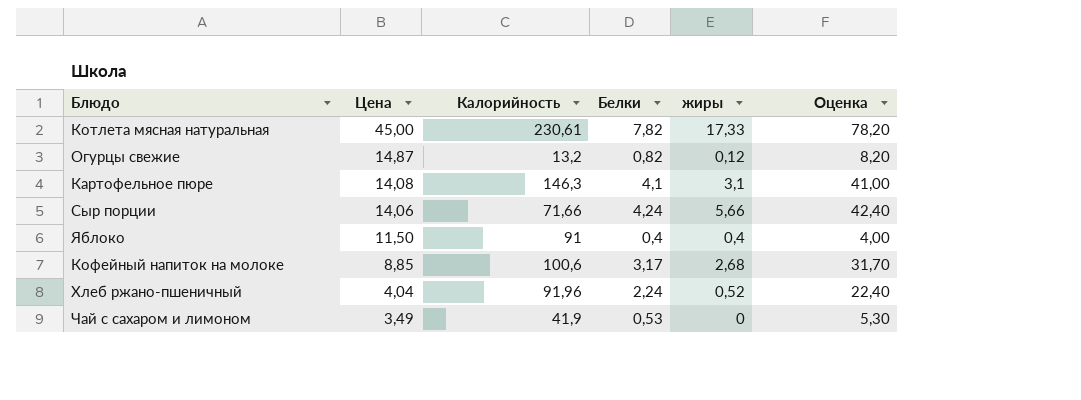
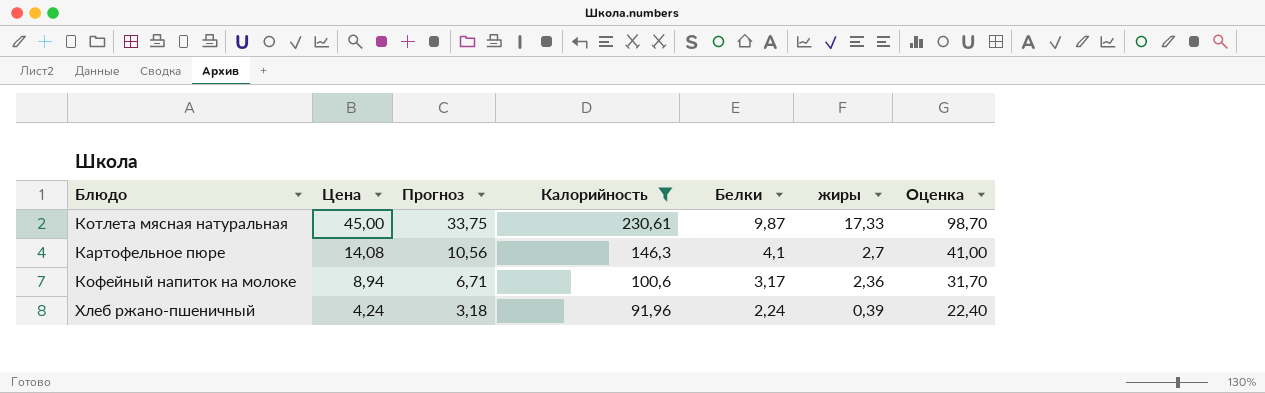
filter: none -> Калорийность >= 91,96
column Прогноз | formula: none -> [Цена] * 0,75
Котлета мясная натуральная | Белки: 7,82 -> 9,87
Котлета мясная натуральная | Оценка: 78,20 -> 98,70
Картофельное пюре | жиры: 3,1 -> 2,7
Кофейный напиток на молоке | Цена: 8,85 -> 8,94
Кофейный напиток на молоке | жиры: 2,68 -> 2,36
Хлеб ржано-пшеничный | Цена: 4,04 -> 4,24
Хлеб ржано-пшеничный | жиры: 0,52 -> 0,39

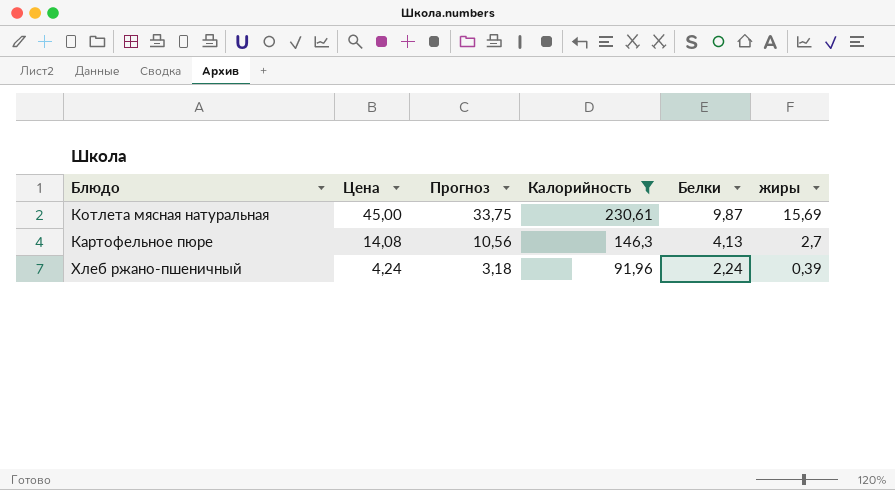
column Оценка | formula: [Белки] * 10 -> none
row Кофейный напиток на молоке: 8,94 | 6,71 | 100,6 | 3,17 | 2,36 | 31,70 -> none
Котлета мясная натуральная | жиры: 17,33 -> 15,69
Картофельное пюре | Белки: 4,1 -> 4,13

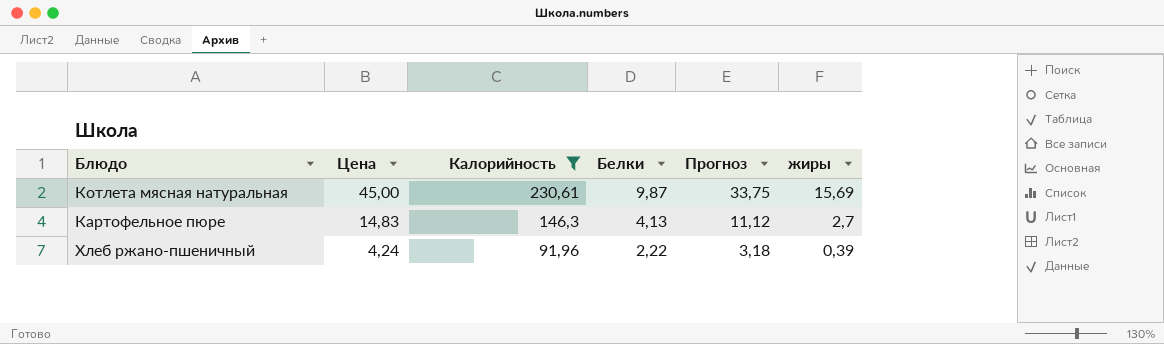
column Прогноз | position: 3 -> 5
Картофельное пюре | Цена: 14,08 -> 14,83
Картофельное пюре | Прогноз: 10,56 -> 11,12
Хлеб ржано-пшеничный | Белки: 2,24 -> 2,22

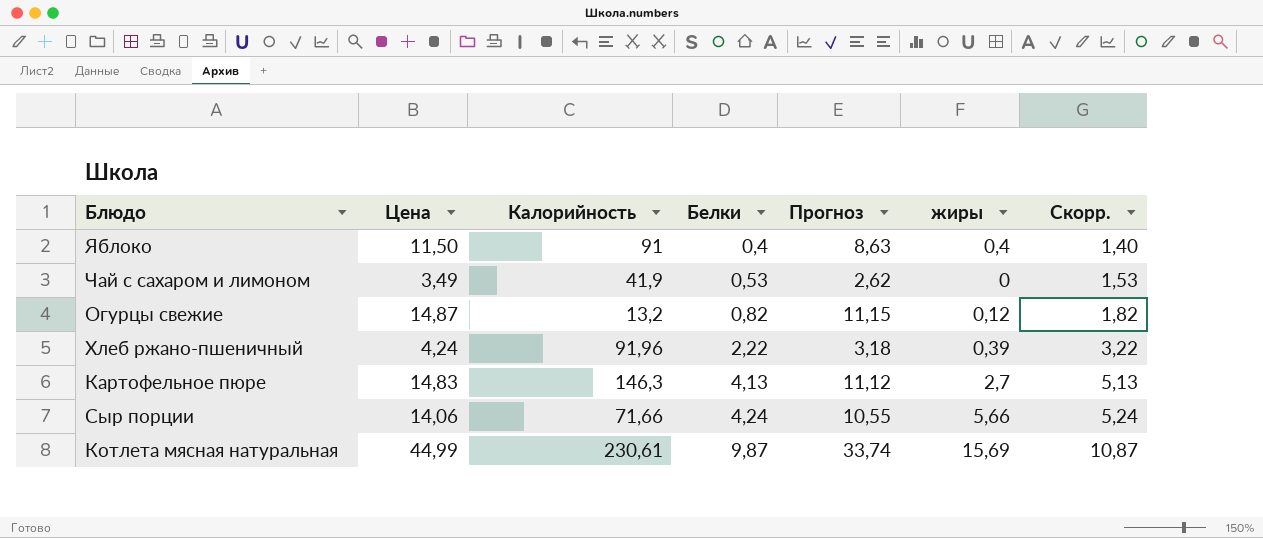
filter: Калорийность >= 91,96 -> none
row order: Цена descending -> Белки ascending
column Скорр. | formula: none -> [Белки] + 1
Котлета мясная натуральная | Цена: 45,00 -> 44,99
Котлета мясная натуральная | Прогноз: 33,75 -> 33,74

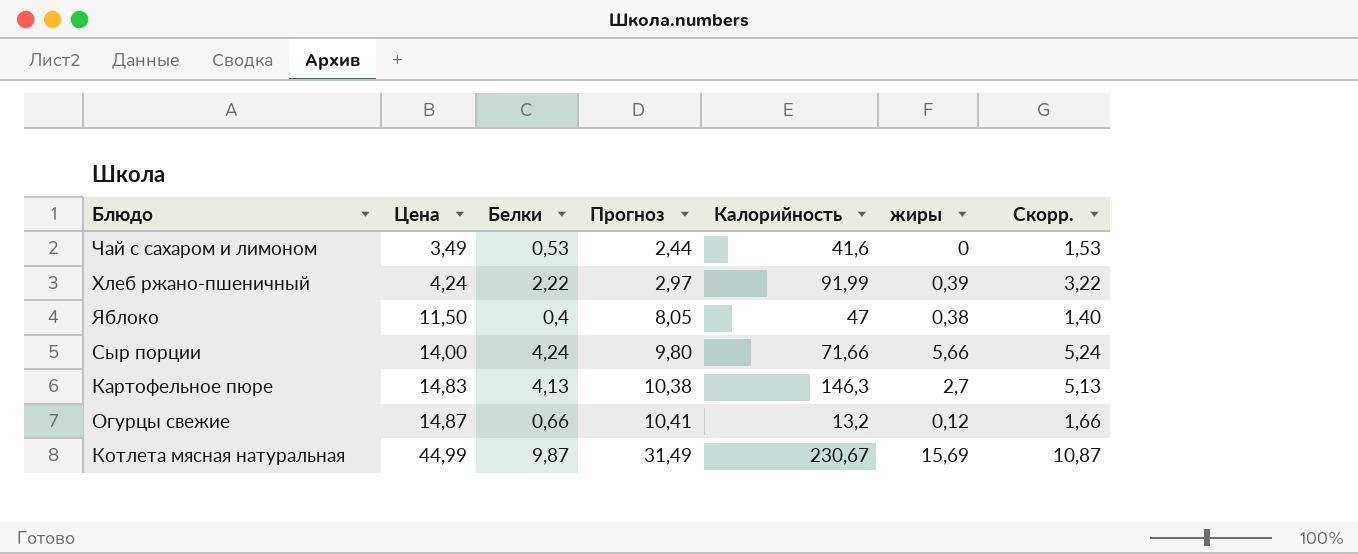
row order: Белки ascending -> Цена ascending
column Прогноз | formula: [Цена] * 0,75 -> [Цена] * 0,7
column Калорийность | position: 3 -> 5
Чай с сахаром и лимоном | Калорийность: 41,9 -> 41,6
Хлеб ржано-пшеничный | Калорийность: 91,96 -> 91,99
Яблоко | Калорийность: 91 -> 47
Яблоко | жиры: 0,4 -> 0,38
Сыр порции | Цена: 14,06 -> 14,00
Огурцы свежие | Белки: 0,82 -> 0,66
Огурцы свежие | Скорр.: 1,82 -> 1,66
Котлета мясная натуральная | Калорийность: 230,61 -> 230,67

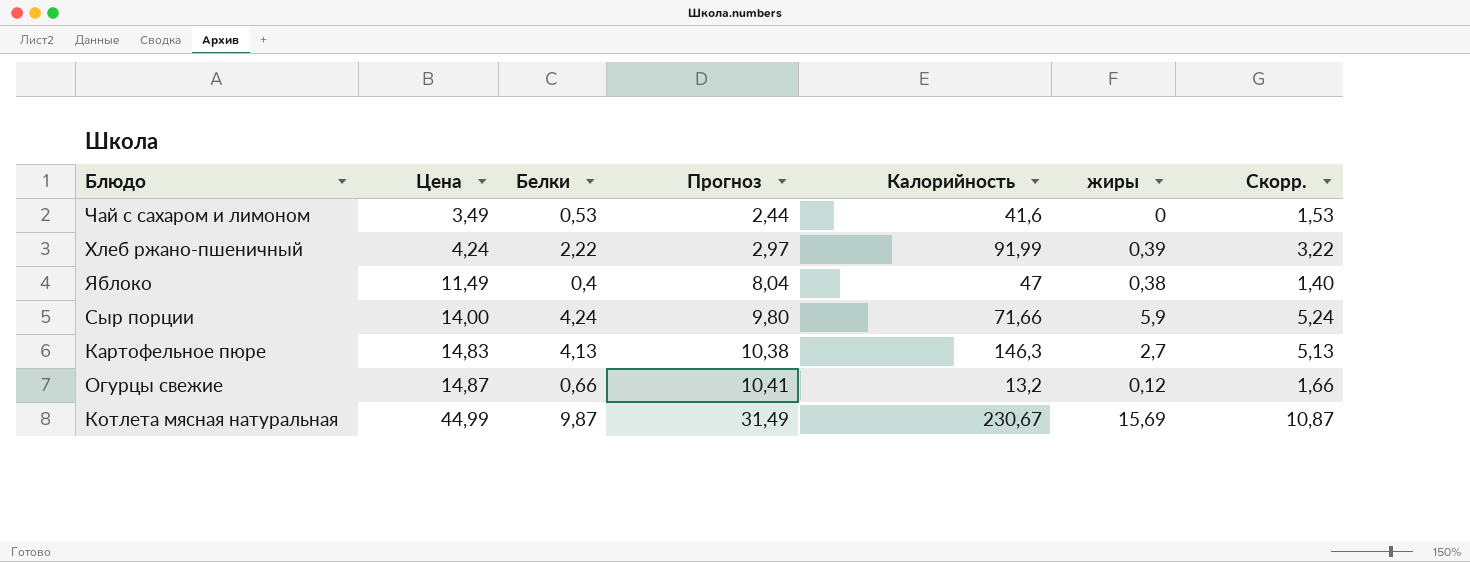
Яблоко | Цена: 11,50 -> 11,49
Яблоко | Прогноз: 8,05 -> 8,04
Сыр порции | жиры: 5,66 -> 5,9

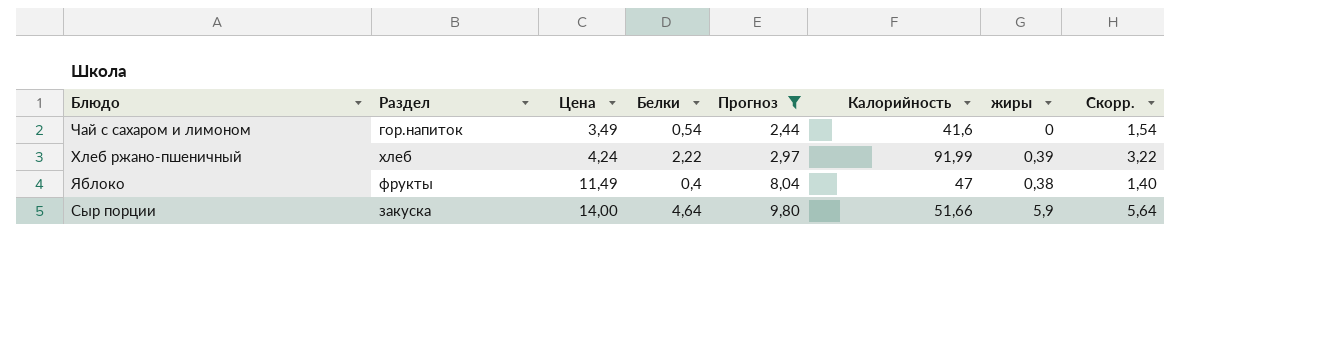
filter: none -> Прогноз <= 9,80
column Раздел | position: none -> 2
Чай с сахаром и лимоном | Белки: 0,53 -> 0,54
Чай с сахаром и лимоном | Скорр.: 1,53 -> 1,54
Сыр порции | Белки: 4,24 -> 4,64
Сыр порции | Калорийность: 71,66 -> 51,66
Сыр порции | Скорр.: 5,24 -> 5,64

